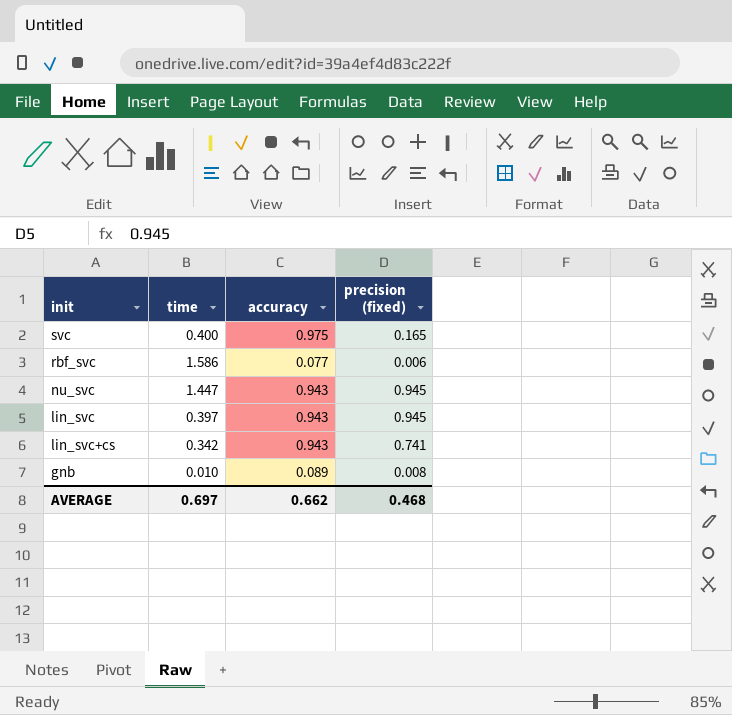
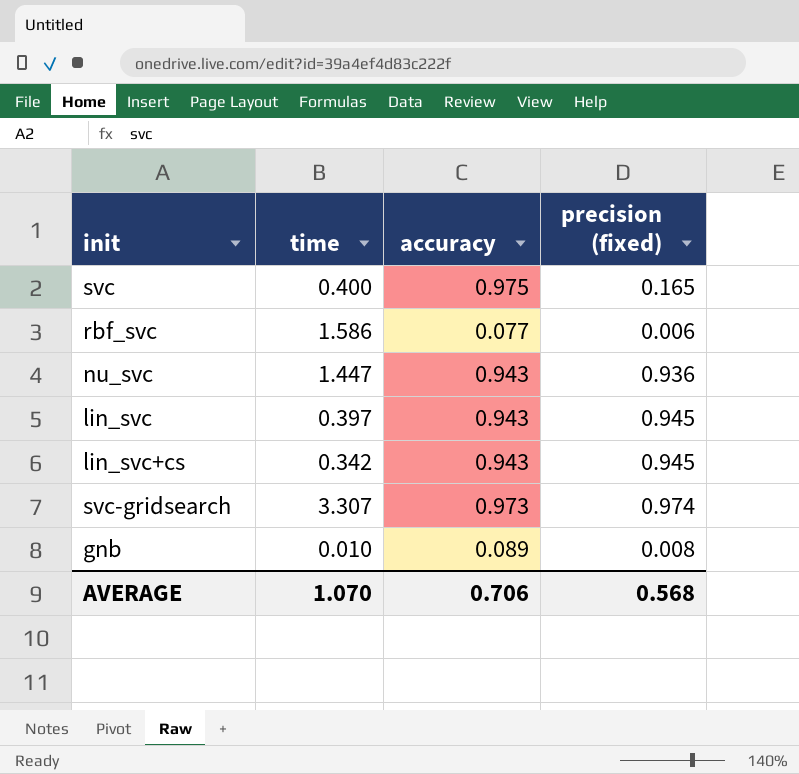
nu_svc | precision (fixed): 0.945 -> 0.936
lin_svc+cs | precision (fixed): 0.741 -> 0.945
row svc-gridsearch: none -> 3.307 | 0.973 | 0.974
AVERAGE | time: 0.697 -> 1.070
AVERAGE | accuracy: 0.662 -> 0.706
AVERAGE | precision (fixed): 0.468 -> 0.568

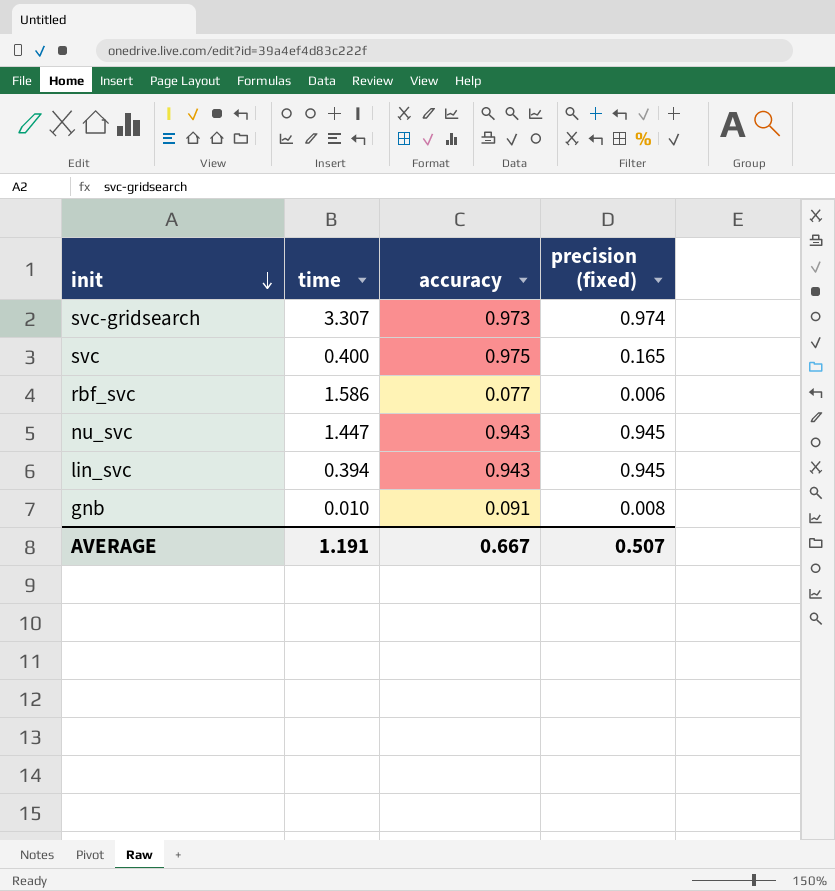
row order: none -> init descending
row lin_svc+cs: 0.342 | 0.943 | 0.945 -> none
nu_svc | precision (fixed): 0.936 -> 0.945
lin_svc | time: 0.397 -> 0.394
gnb | accuracy: 0.089 -> 0.091
AVERAGE | time: 1.070 -> 1.191
AVERAGE | accuracy: 0.706 -> 0.667
AVERAGE | precision (fixed): 0.568 -> 0.507

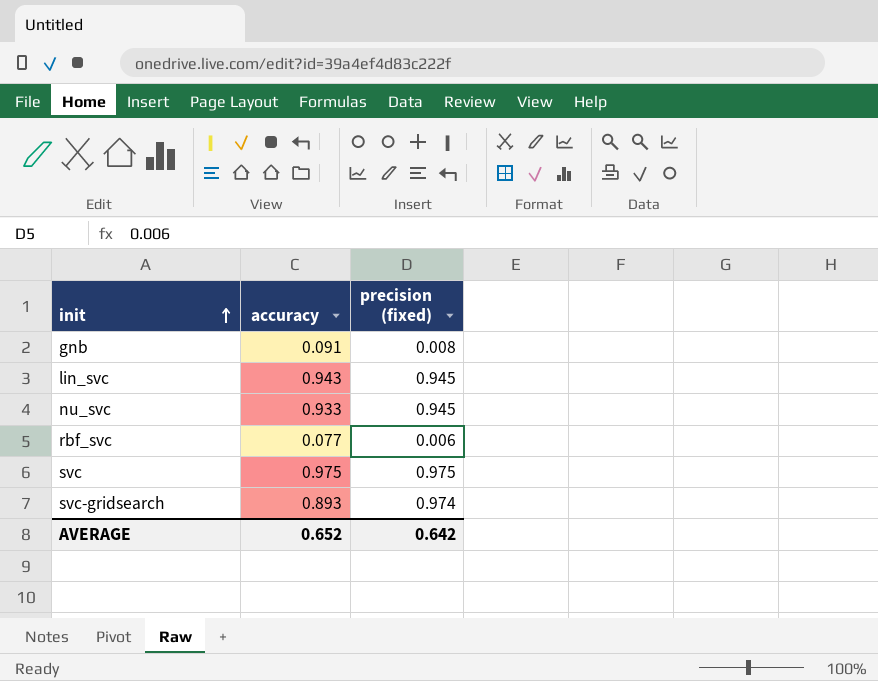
row order: init descending -> init ascending
column time | position: 2 -> none
nu_svc | accuracy: 0.943 -> 0.933
svc | precision (fixed): 0.165 -> 0.975
svc-gridsearch | accuracy: 0.973 -> 0.893
AVERAGE | accuracy: 0.667 -> 0.652
AVERAGE | precision (fixed): 0.507 -> 0.642

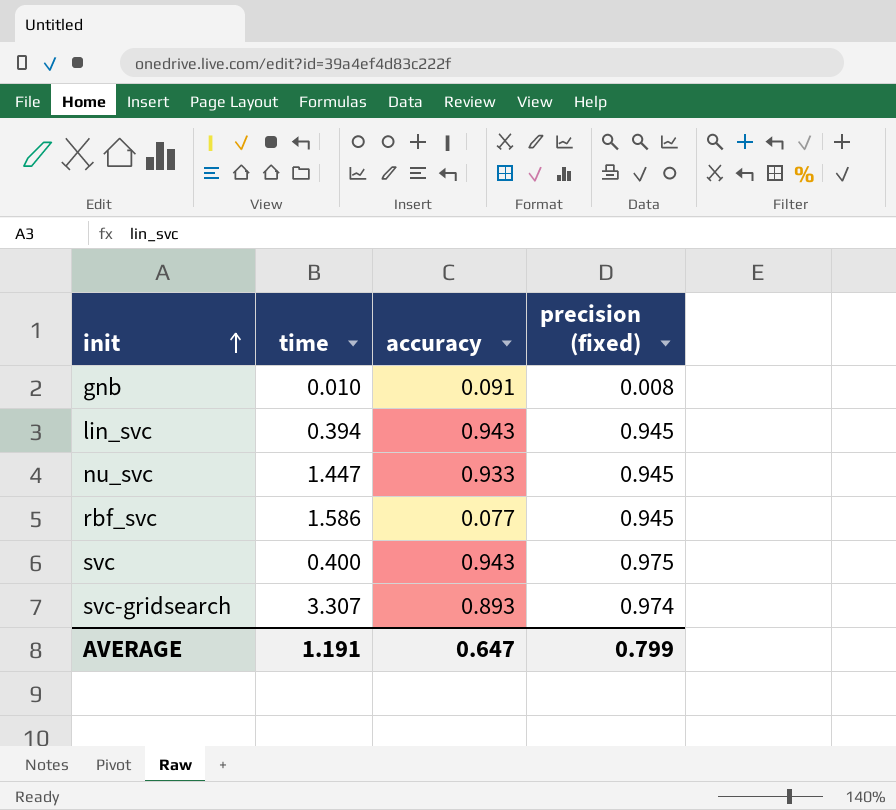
column time | position: none -> 2
rbf_svc | precision (fixed): 0.006 -> 0.945
svc | accuracy: 0.975 -> 0.943
AVERAGE | accuracy: 0.652 -> 0.647
AVERAGE | precision (fixed): 0.642 -> 0.799

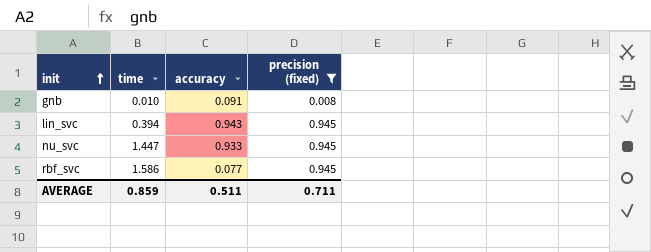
filter: none -> precision (fixed) <= 0.945
AVERAGE | time: 1.191 -> 0.859
AVERAGE | accuracy: 0.647 -> 0.511
AVERAGE | precision (fixed): 0.799 -> 0.711

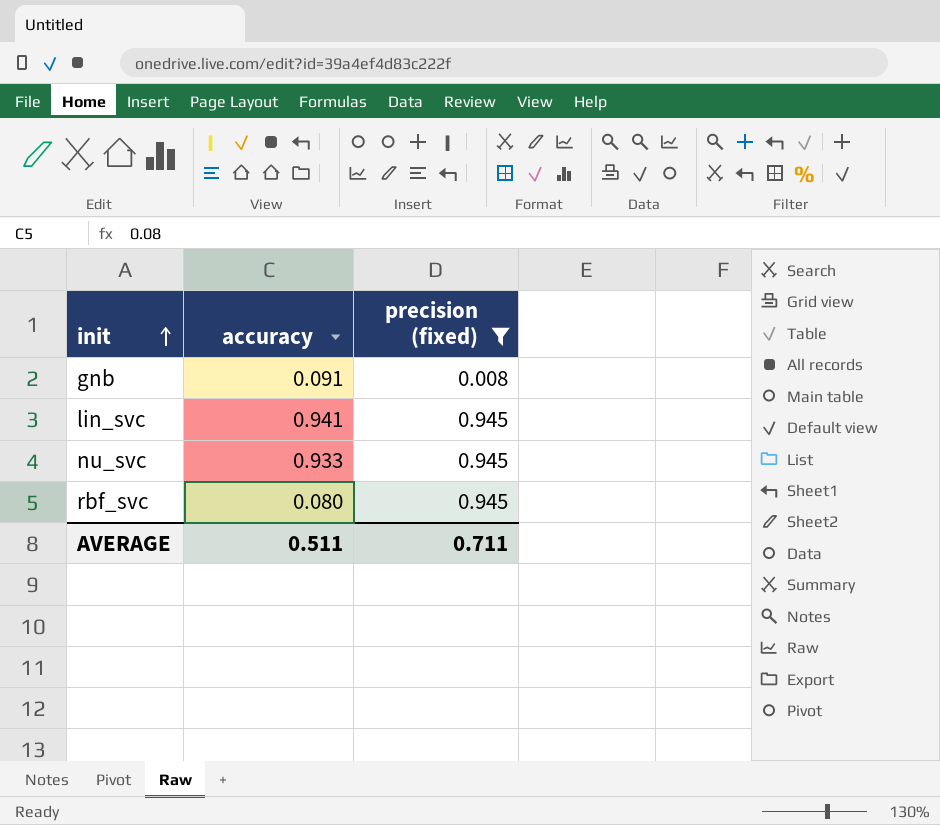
column time | position: 2 -> none
lin_svc | accuracy: 0.943 -> 0.941
rbf_svc | accuracy: 0.077 -> 0.080

